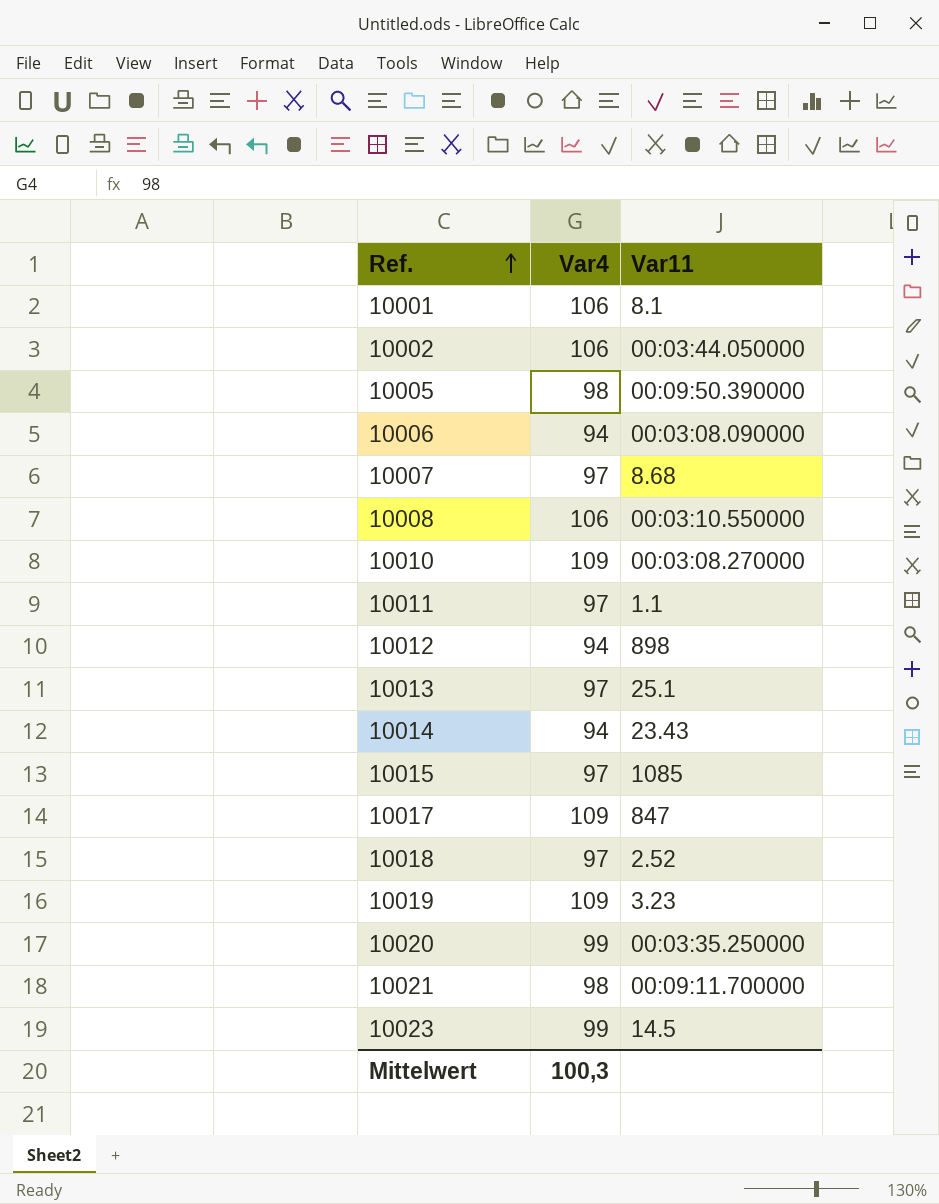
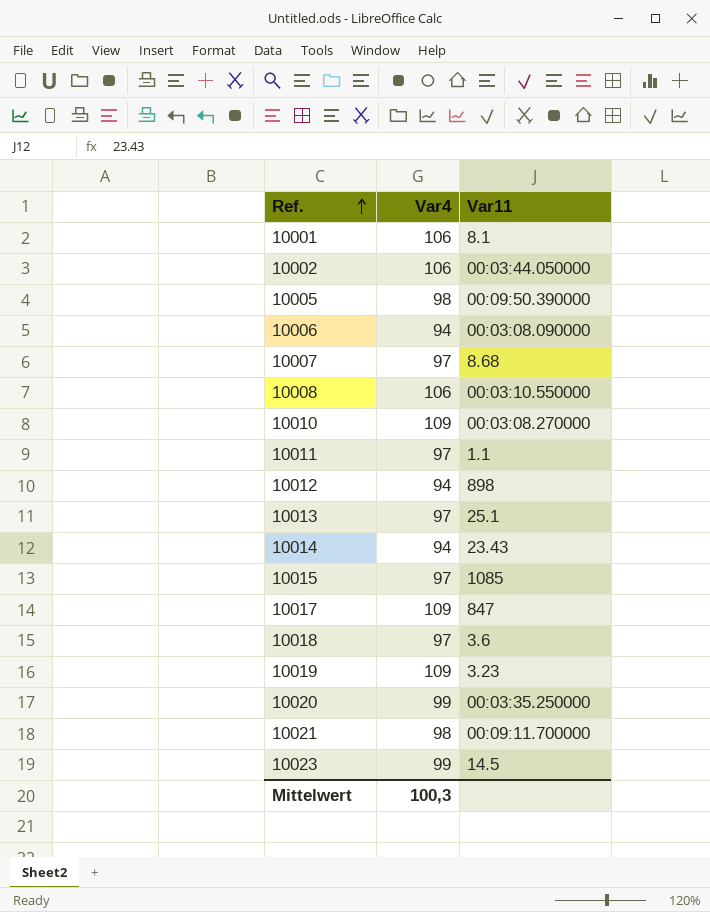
10018 | Var11: 2.52 -> 3.6

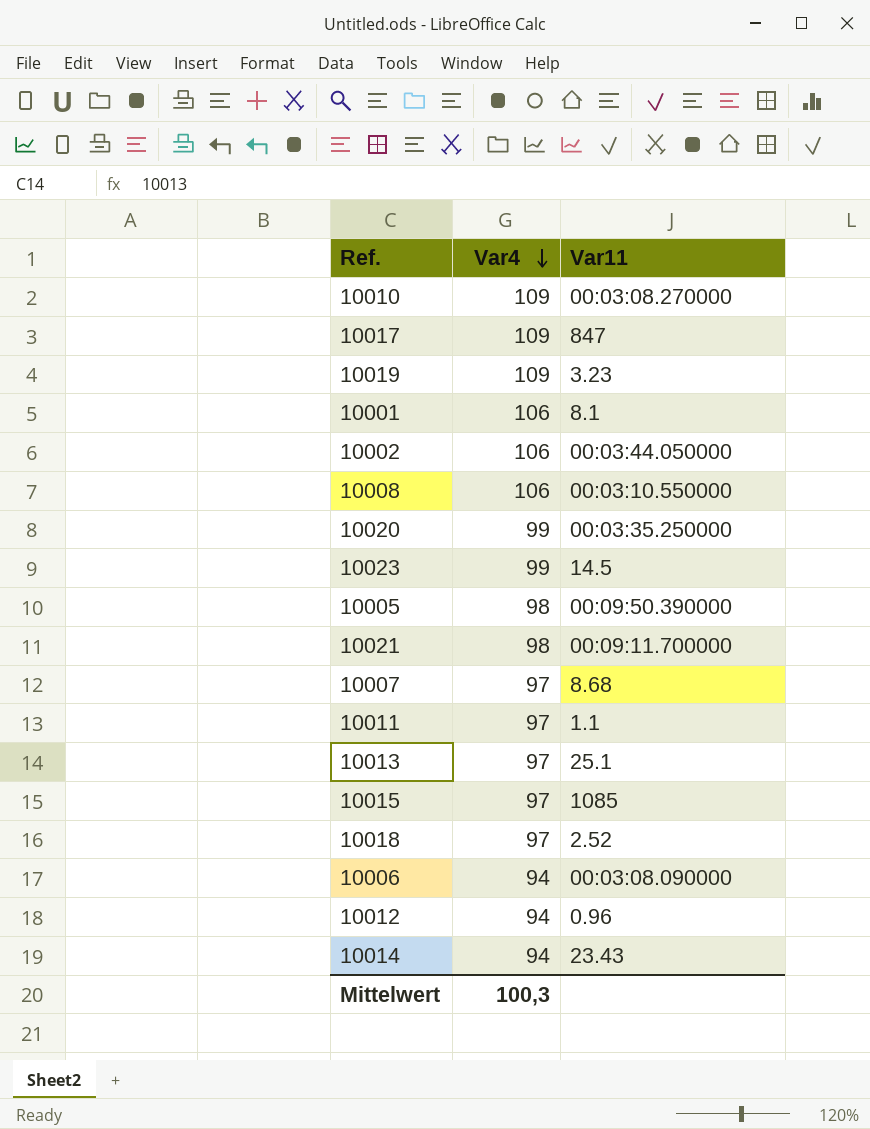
row order: Ref. ascending -> Var4 descending
10018 | Var11: 3.6 -> 2.52
10012 | Var11: 898 -> 0.96

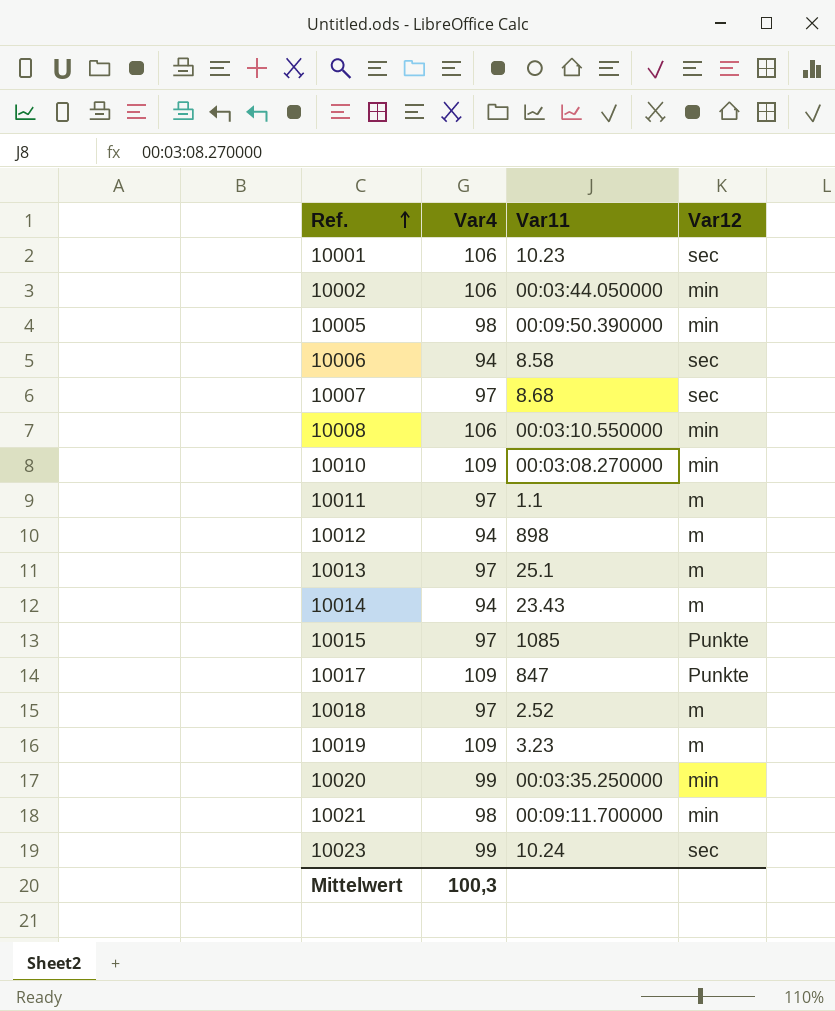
row order: Var4 descending -> Ref. ascending
column Var12 | position: none -> 4
10001 | Var11: 8.1 -> 10.23
10006 | Var11: 00:03:08.090000 -> 8.58
10012 | Var11: 0.96 -> 898
10023 | Var11: 14.5 -> 10.24

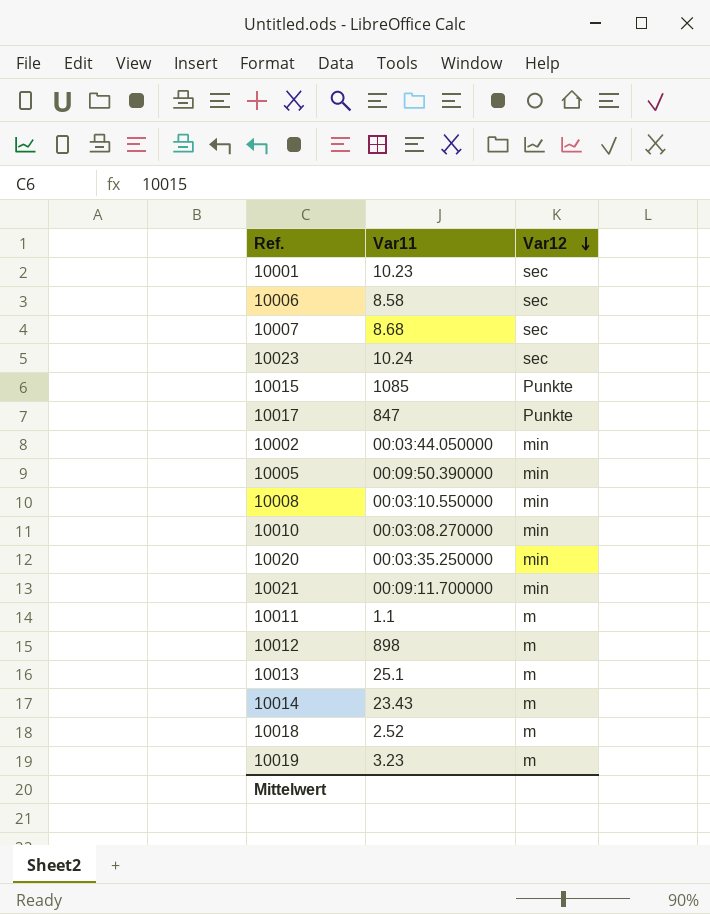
row order: Ref. ascending -> Var12 descending
column Var4 | position: 2 -> none

